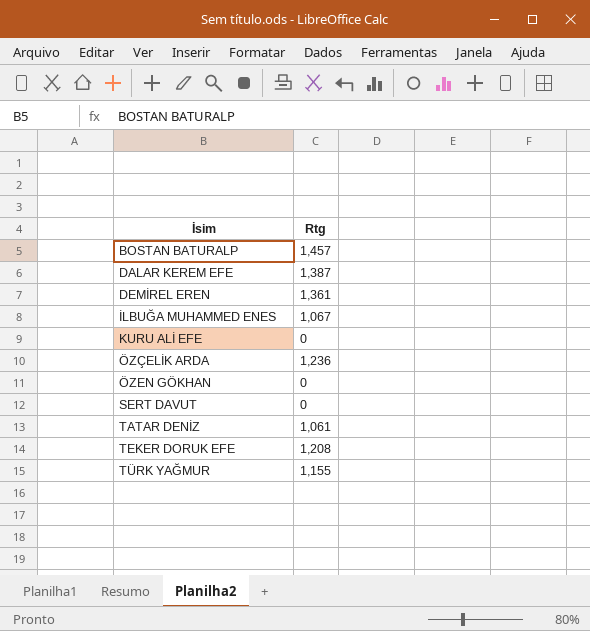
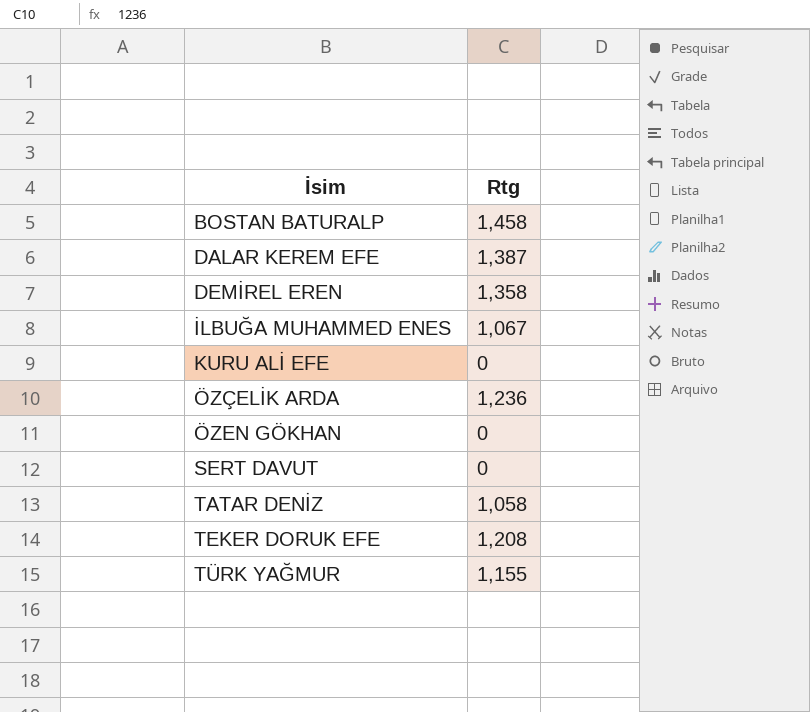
BOSTAN BATURALP | Rtg: 1,457 -> 1,458
DEMİREL EREN | Rtg: 1,361 -> 1,358
TATAR DENİZ | Rtg: 1,061 -> 1,058

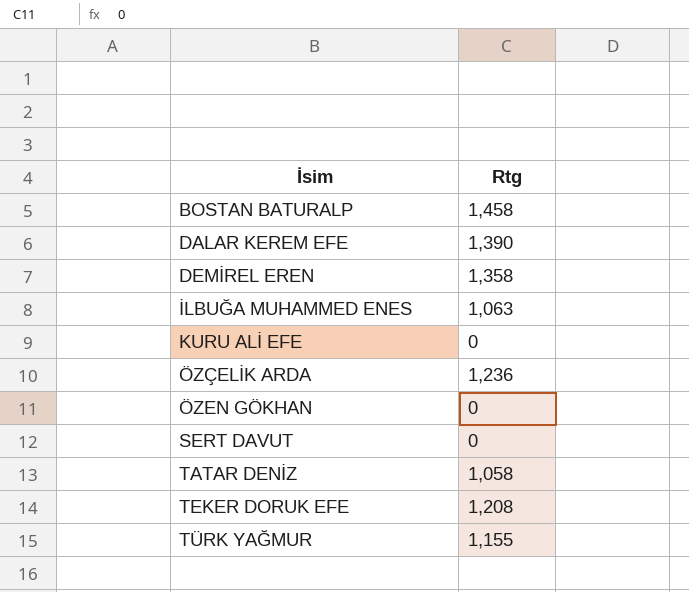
DALAR KEREM EFE | Rtg: 1,387 -> 1,390
İLBUĞA MUHAMMED ENES | Rtg: 1,067 -> 1,063

